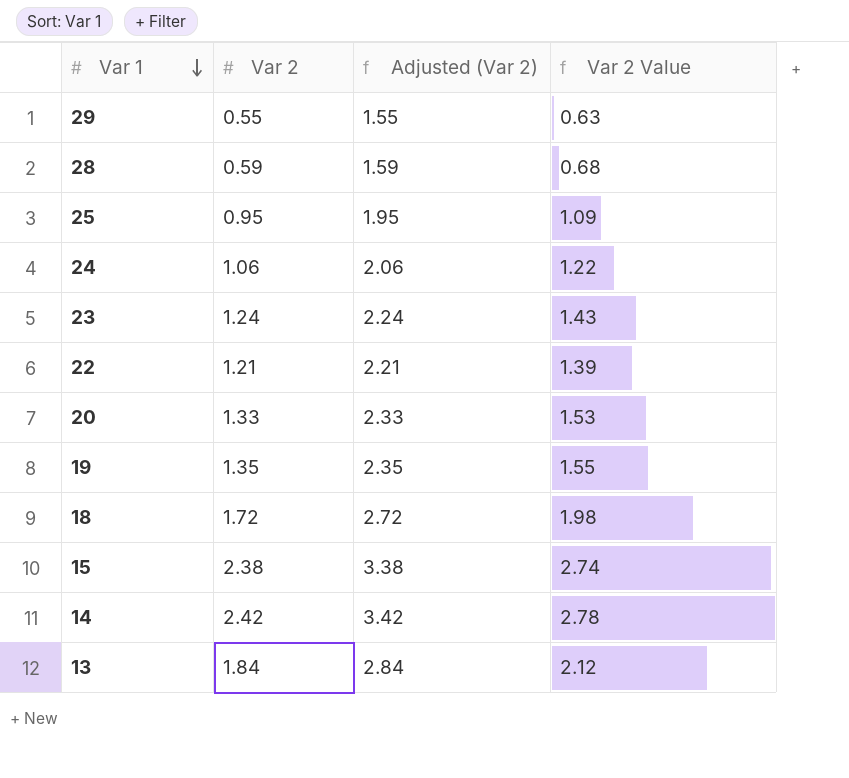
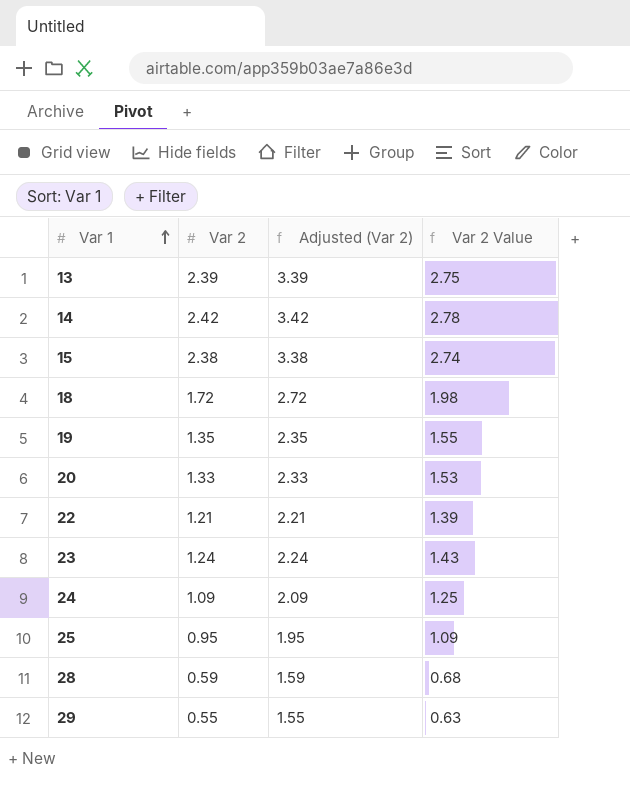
row order: Var 1 descending -> Var 1 ascending
13 | Var 2: 1.84 -> 2.39
13 | Adjusted (Var 2): 2.84 -> 3.39
13 | Var 2 Value: 2.12 -> 2.75
24 | Var 2: 1.06 -> 1.09
24 | Adjusted (Var 2): 2.06 -> 2.09
24 | Var 2 Value: 1.22 -> 1.25

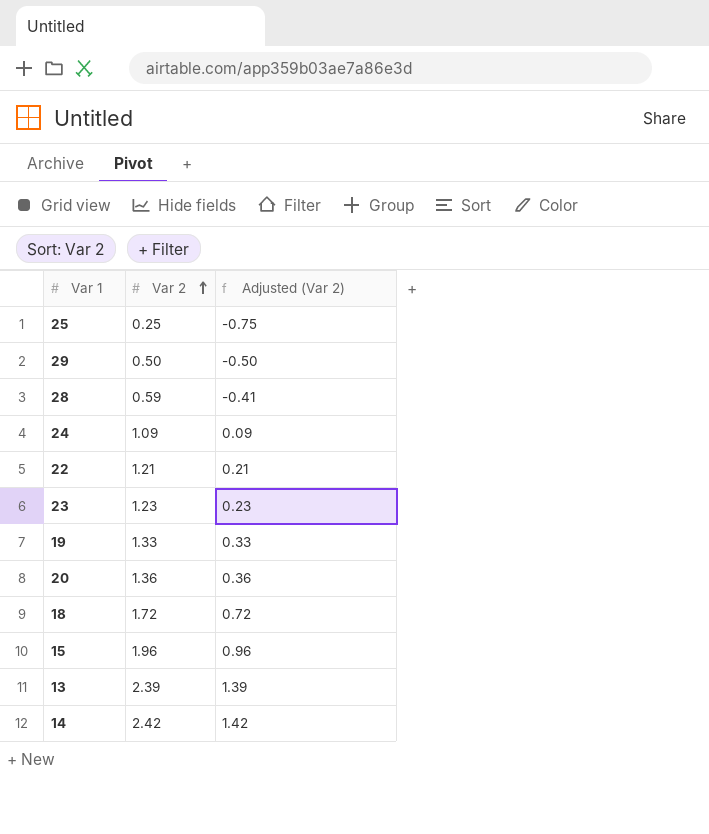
row order: Var 1 ascending -> Var 2 ascending
column Var 2 Value | formula: [Var 2] * 1.15 -> none
column Adjusted (Var 2) | formula: [Var 2] + 1 -> [Var 2] - 1
25 | Var 2: 0.95 -> 0.25
29 | Var 2: 0.55 -> 0.50
23 | Var 2: 1.24 -> 1.23
19 | Var 2: 1.35 -> 1.33
20 | Var 2: 1.33 -> 1.36
15 | Var 2: 2.38 -> 1.96

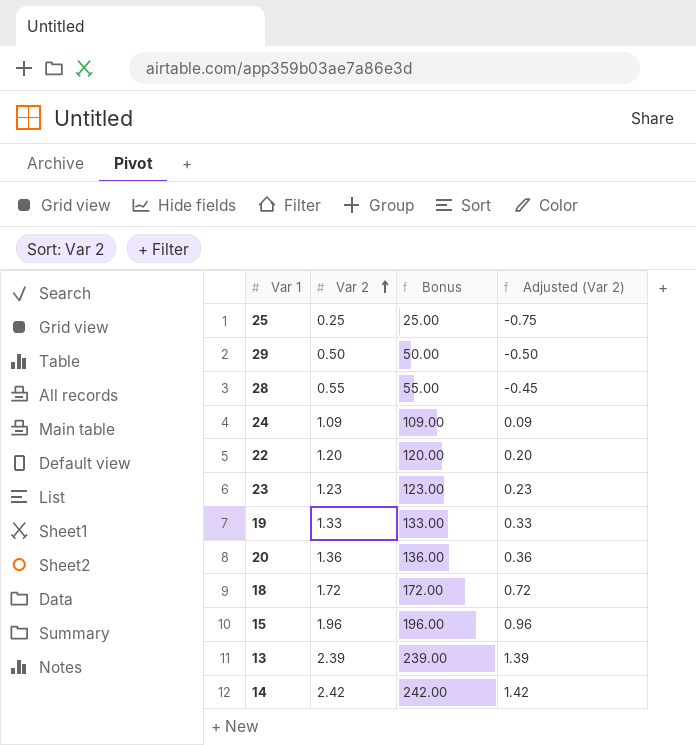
column Bonus | formula: none -> [Var 2] * 100
28 | Var 2: 0.59 -> 0.55
28 | Adjusted (Var 2): -0.41 -> -0.45
22 | Var 2: 1.21 -> 1.20
22 | Adjusted (Var 2): 0.21 -> 0.20

